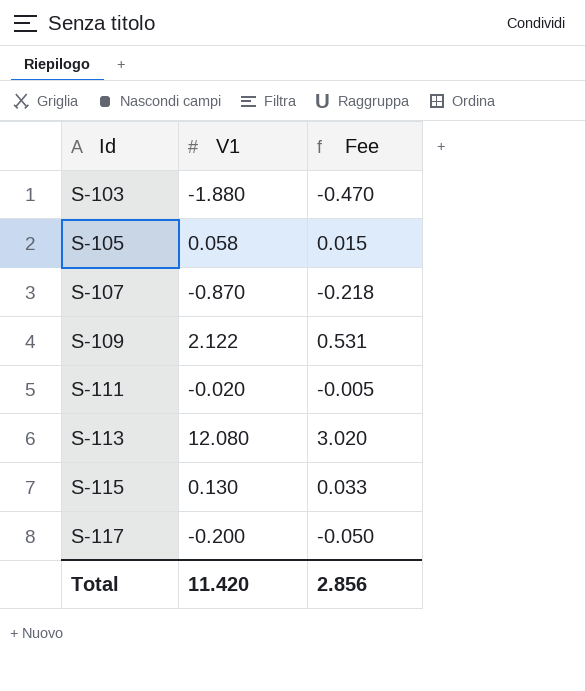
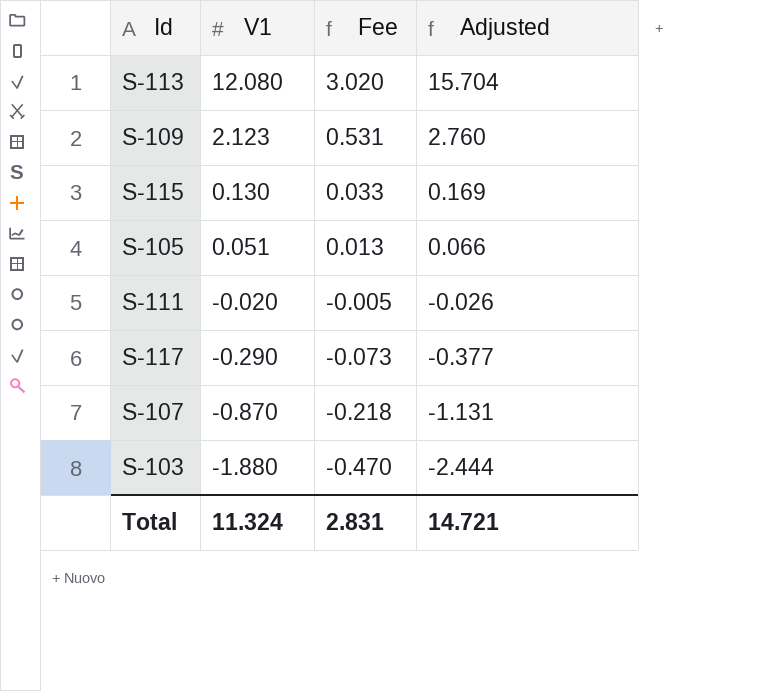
row order: Id ascending -> V1 descending
column Adjusted | formula: none -> [V1] * 1.3
S-109 | V1: 2.122 -> 2.123
S-105 | V1: 0.058 -> 0.051
S-105 | Fee: 0.015 -> 0.013
S-117 | V1: -0.200 -> -0.290
S-117 | Fee: -0.050 -> -0.073
Total | V1: 11.420 -> 11.324
Total | Fee: 2.856 -> 2.831

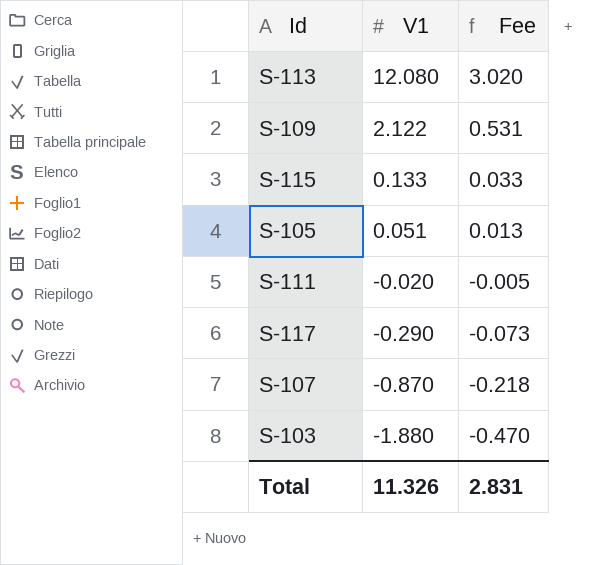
column Adjusted | formula: [V1] * 1.3 -> none
S-109 | V1: 2.123 -> 2.122
S-115 | V1: 0.130 -> 0.133
Total | V1: 11.324 -> 11.326

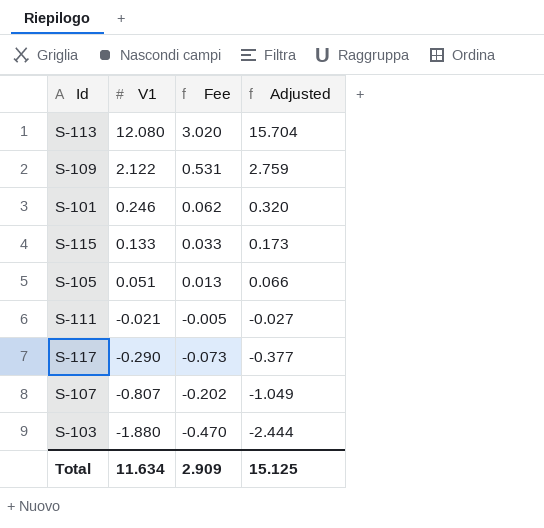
column Adjusted | formula: none -> [V1] * 1.3
row S-101: none -> 0.246 | 0.062 | 0.320
S-111 | V1: -0.020 -> -0.021
S-107 | V1: -0.870 -> -0.807
S-107 | Fee: -0.218 -> -0.202
Total | V1: 11.326 -> 11.634
Total | Fee: 2.831 -> 2.909

